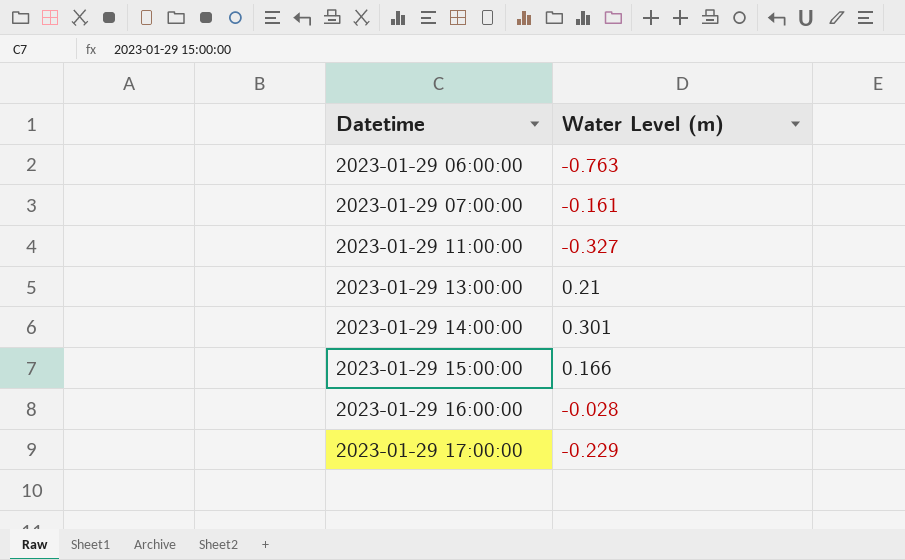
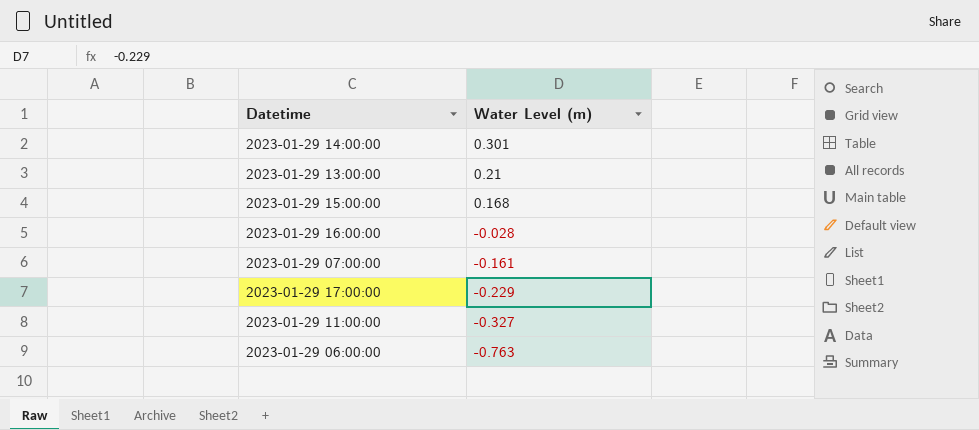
row order: Datetime ascending -> Water Level (m) descending
2023-01-29 15:00:00 | Water Level (m): 0.166 -> 0.168

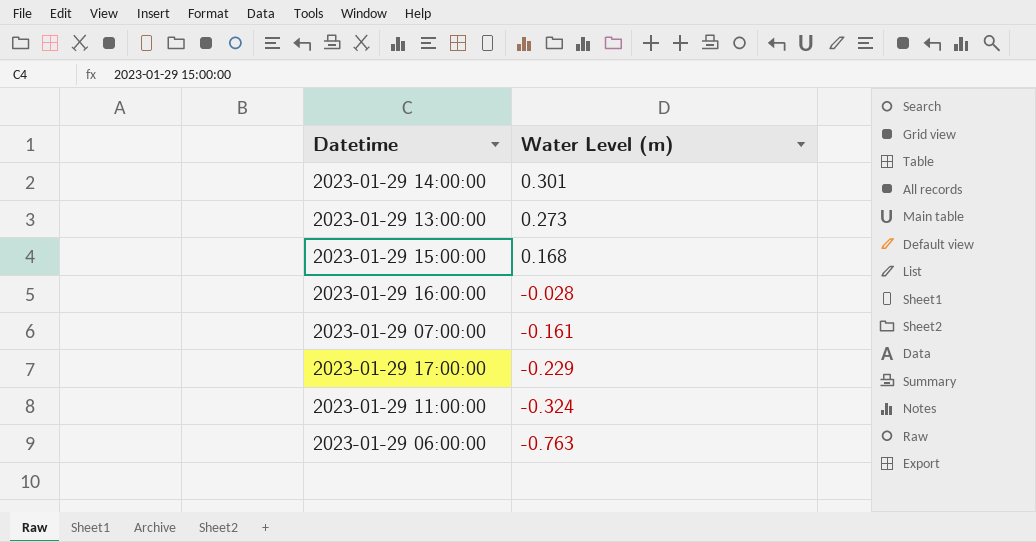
2023-01-29 13:00:00 | Water Level (m): 0.21 -> 0.273
2023-01-29 11:00:00 | Water Level (m): -0.327 -> -0.324

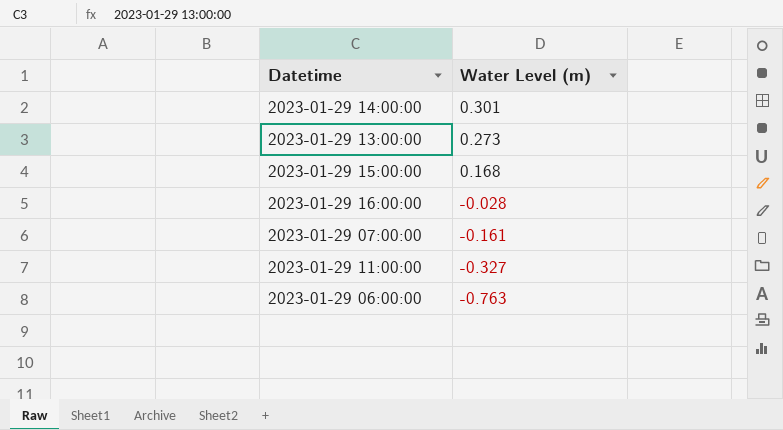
row 2023-01-29 17:00:00: -0.229 -> none
2023-01-29 11:00:00 | Water Level (m): -0.324 -> -0.327

